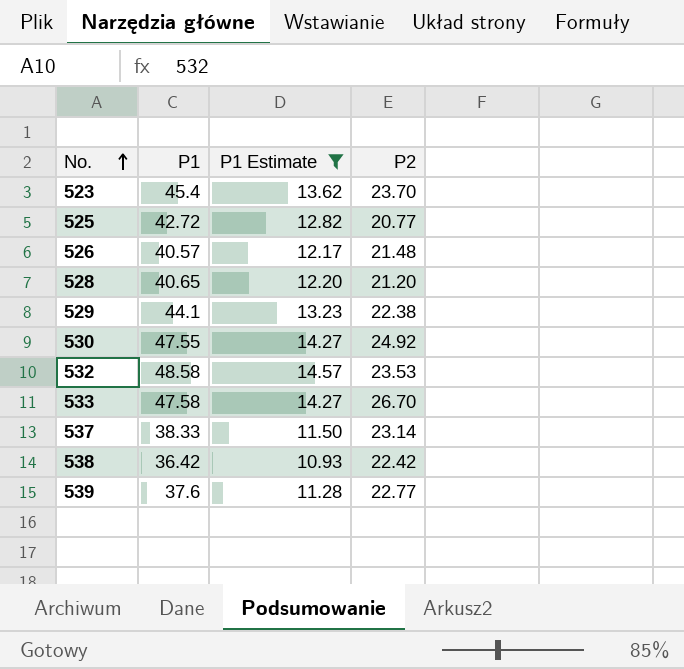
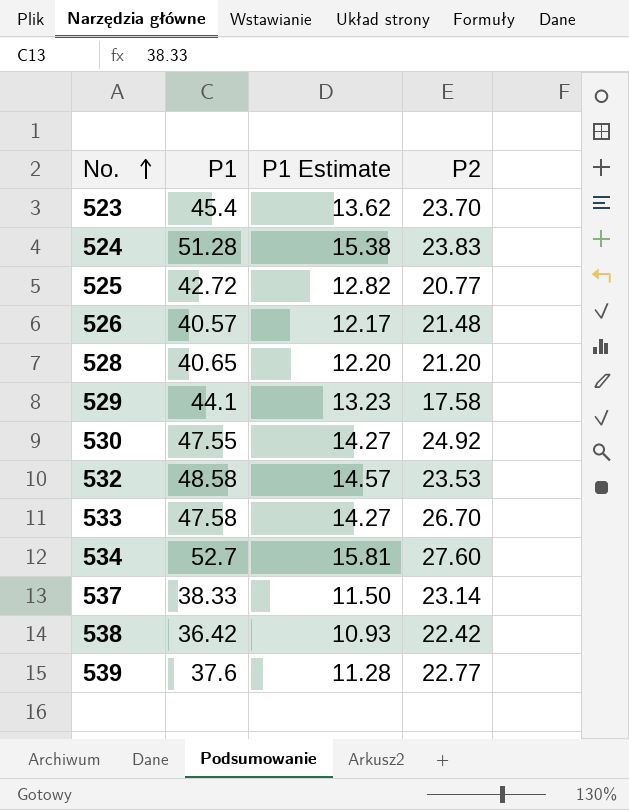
filter: P1 Estimate <= 14.57 -> none
529 | P2: 22.38 -> 17.58

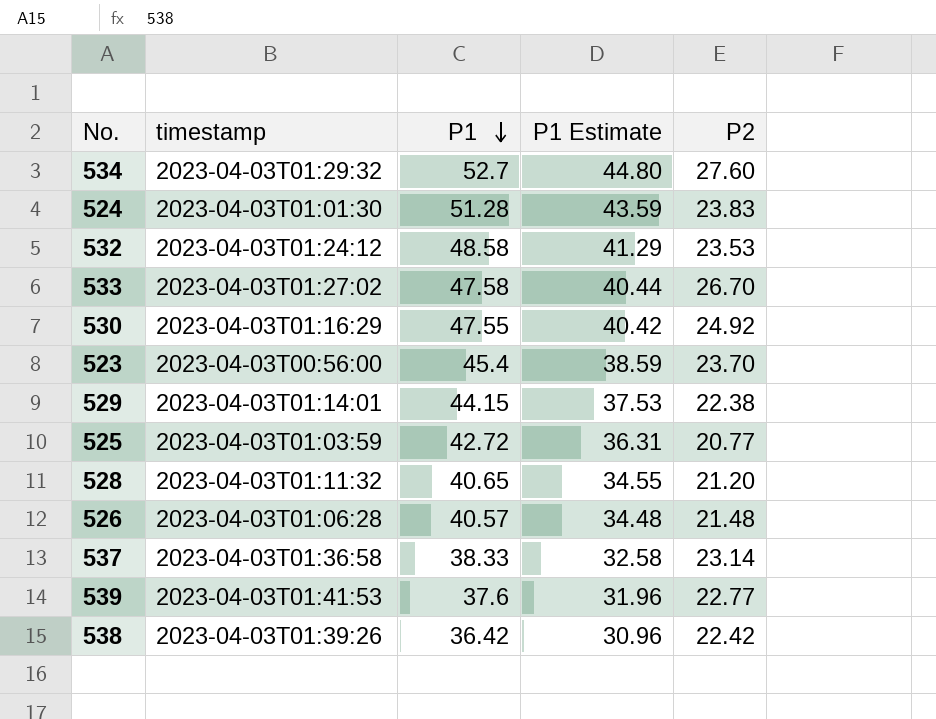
row order: No. ascending -> P1 descending
column timestamp | position: none -> 2
column P1 Estimate | formula: [P1] * 0.3 -> [P1] * 0.85
529 | P1: 44.1 -> 44.15
529 | P2: 17.58 -> 22.38

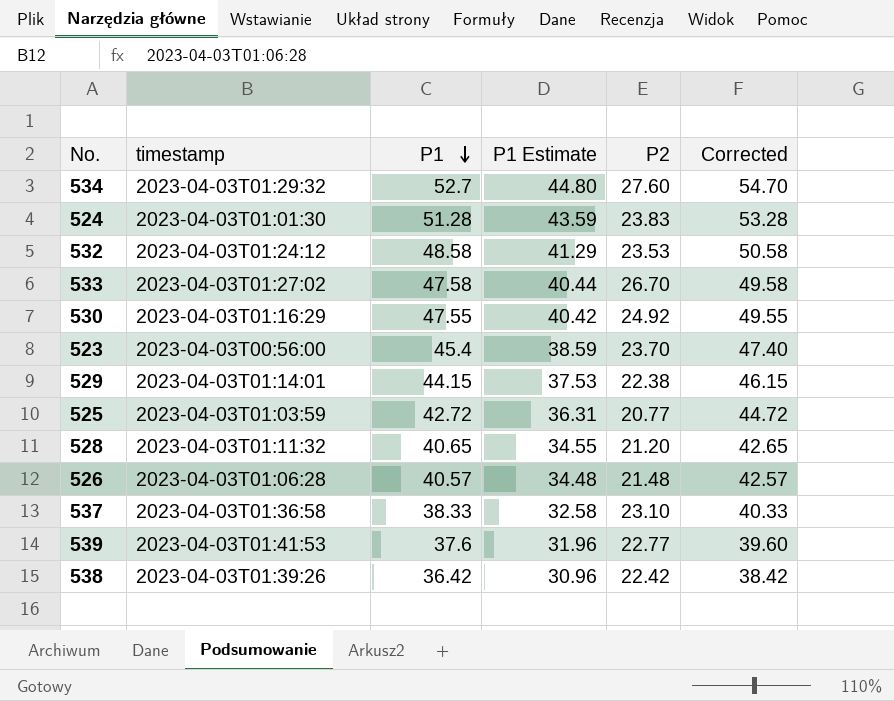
column Corrected | formula: none -> [P1] + 2
537 | P2: 23.14 -> 23.10

